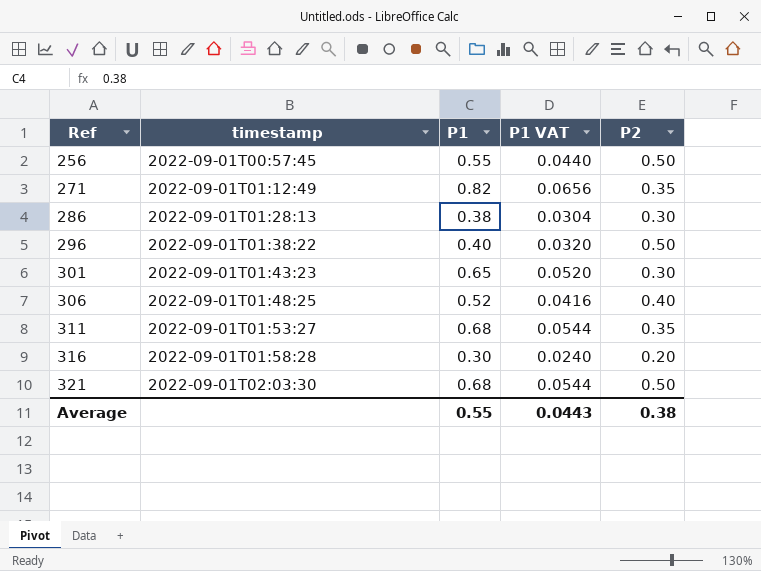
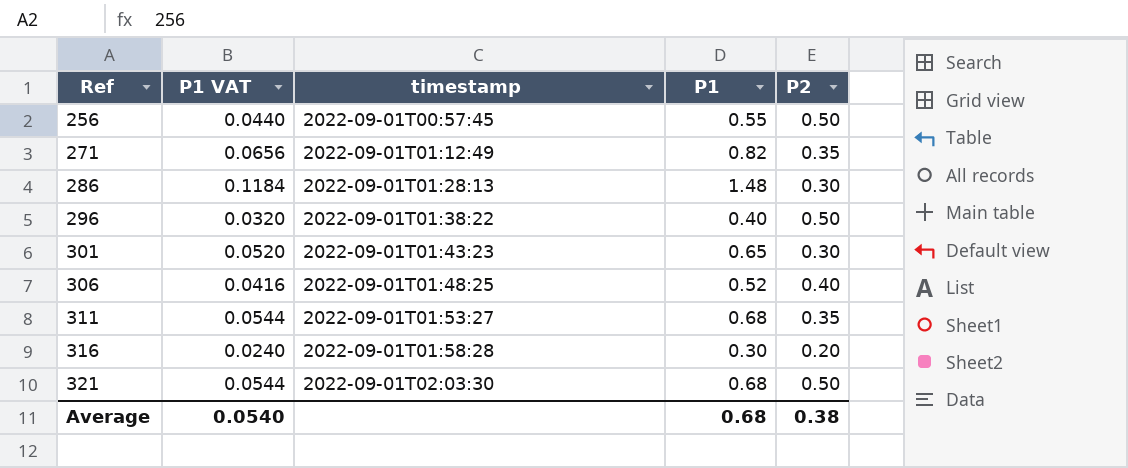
column P1 VAT | position: 4 -> 2
286 | P1 VAT: 0.0304 -> 0.1184
286 | P1: 0.38 -> 1.48
Average | P1 VAT: 0.0443 -> 0.0540
Average | P1: 0.55 -> 0.68

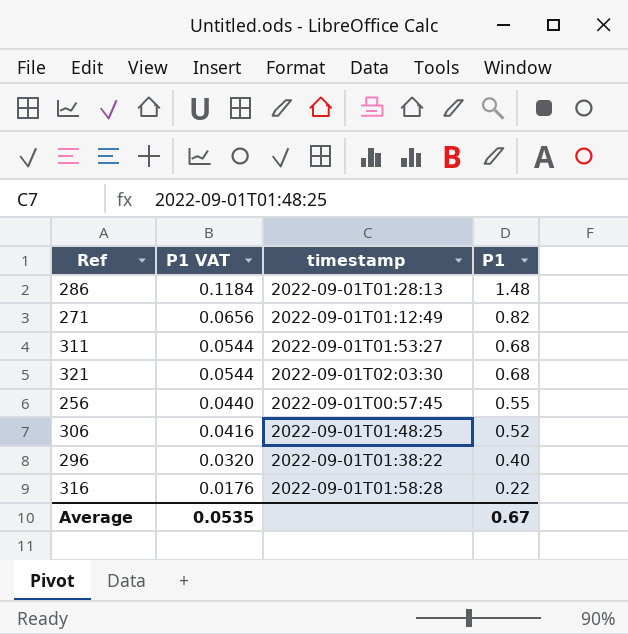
row order: Ref ascending -> P1 VAT descending
column P2 | position: 5 -> none
row 301: 0.0520 | 2022-09-01T01:43:23 | 0.65 | 0.30 -> none
316 | P1 VAT: 0.0240 -> 0.0176
316 | P1: 0.30 -> 0.22
Average | P1 VAT: 0.0540 -> 0.0535
Average | P1: 0.68 -> 0.67

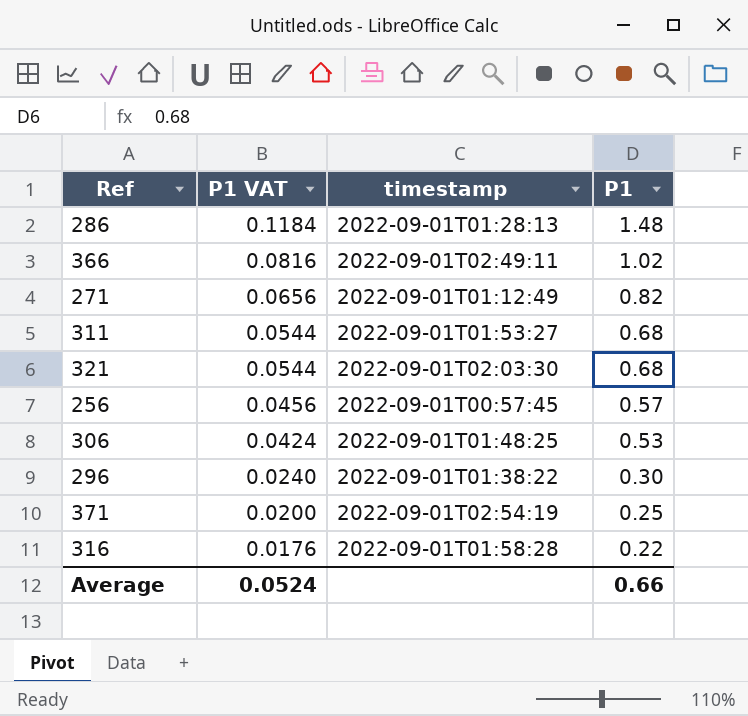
row 366: none -> 0.0816 | 2022-09-01T02:49:11 | 1.02
256 | P1 VAT: 0.0440 -> 0.0456
256 | P1: 0.55 -> 0.57
306 | P1 VAT: 0.0416 -> 0.0424
306 | P1: 0.52 -> 0.53
296 | P1 VAT: 0.0320 -> 0.0240
296 | P1: 0.40 -> 0.30
row 371: none -> 0.0200 | 2022-09-01T02:54:19 | 0.25
Average | P1 VAT: 0.0535 -> 0.0524
Average | P1: 0.67 -> 0.66

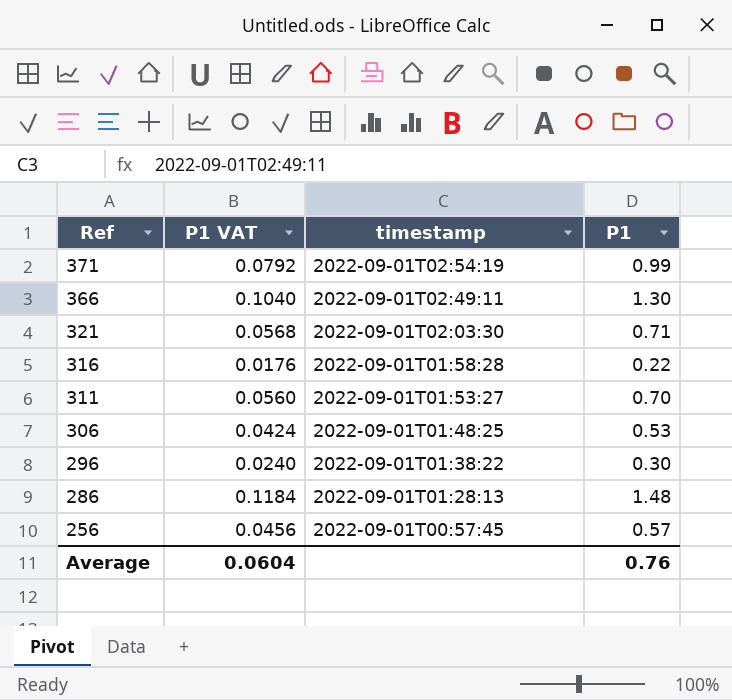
row order: P1 VAT descending -> Ref descending
row 271: 0.0656 | 2022-09-01T01:12:49 | 0.82 -> none
371 | P1 VAT: 0.0200 -> 0.0792
371 | P1: 0.25 -> 0.99
366 | P1 VAT: 0.0816 -> 0.1040
366 | P1: 1.02 -> 1.30
321 | P1 VAT: 0.0544 -> 0.0568
321 | P1: 0.68 -> 0.71
311 | P1 VAT: 0.0544 -> 0.0560
311 | P1: 0.68 -> 0.70
Average | P1 VAT: 0.0524 -> 0.0604
Average | P1: 0.66 -> 0.76

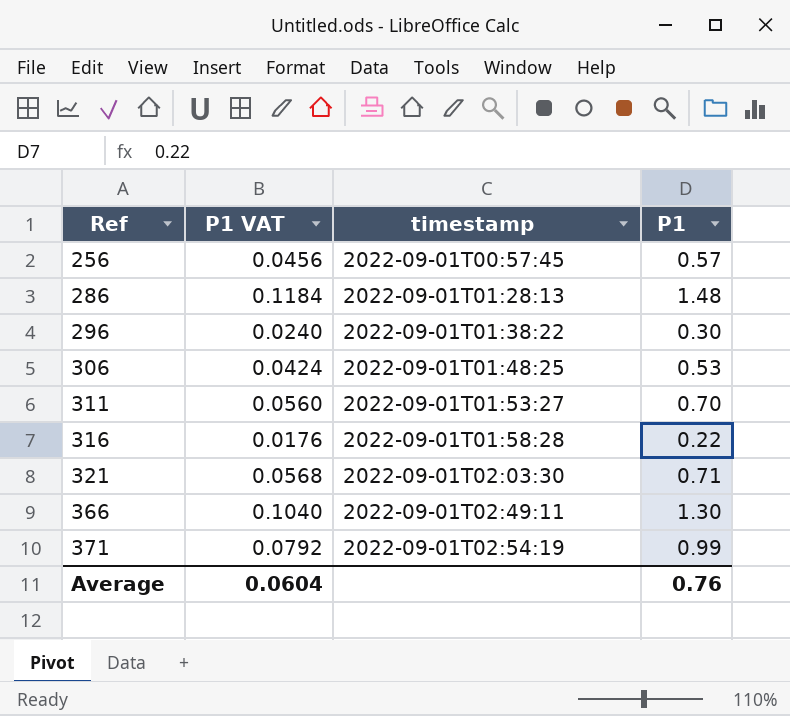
row order: Ref descending -> Ref ascending

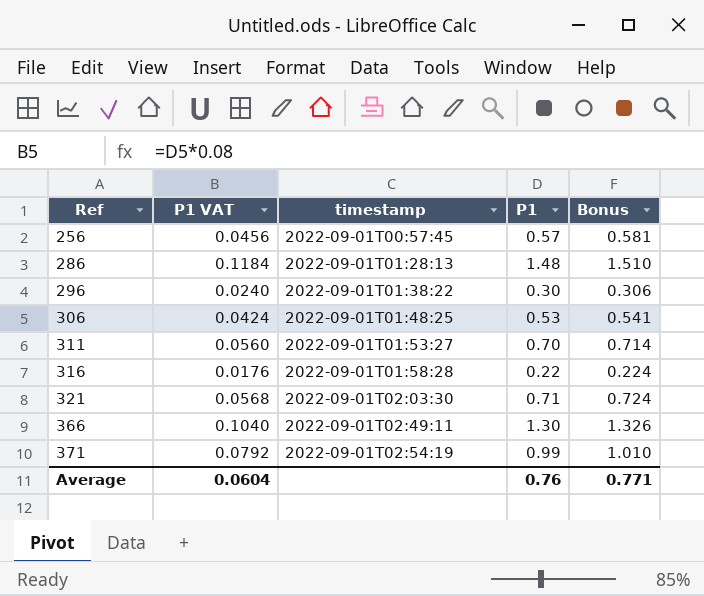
column Bonus | formula: none -> [P1] * 1.02

